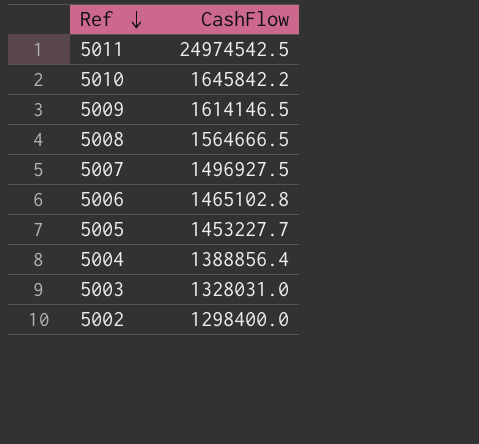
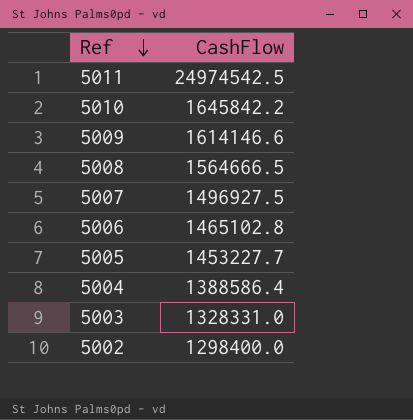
5009 | CashFlow: 1614146.5 -> 1614146.6
5004 | CashFlow: 1388856.4 -> 1388586.4
5003 | CashFlow: 1328031.0 -> 1328331.0

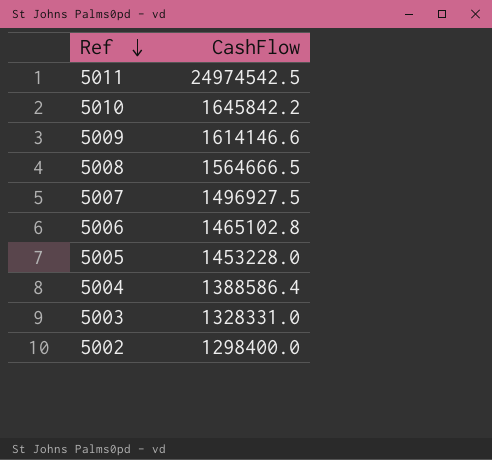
5005 | CashFlow: 1453227.7 -> 1453228.0

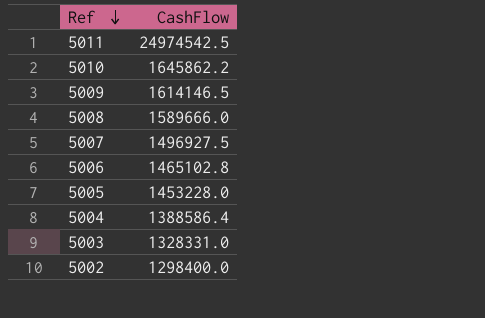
5010 | CashFlow: 1645842.2 -> 1645862.2
5009 | CashFlow: 1614146.6 -> 1614146.5
5008 | CashFlow: 1564666.5 -> 1589666.0

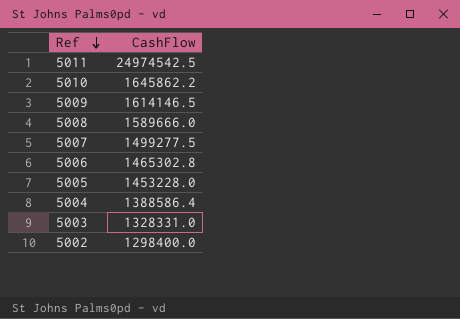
5007 | CashFlow: 1496927.5 -> 1499277.5
5006 | CashFlow: 1465102.8 -> 1465302.8

